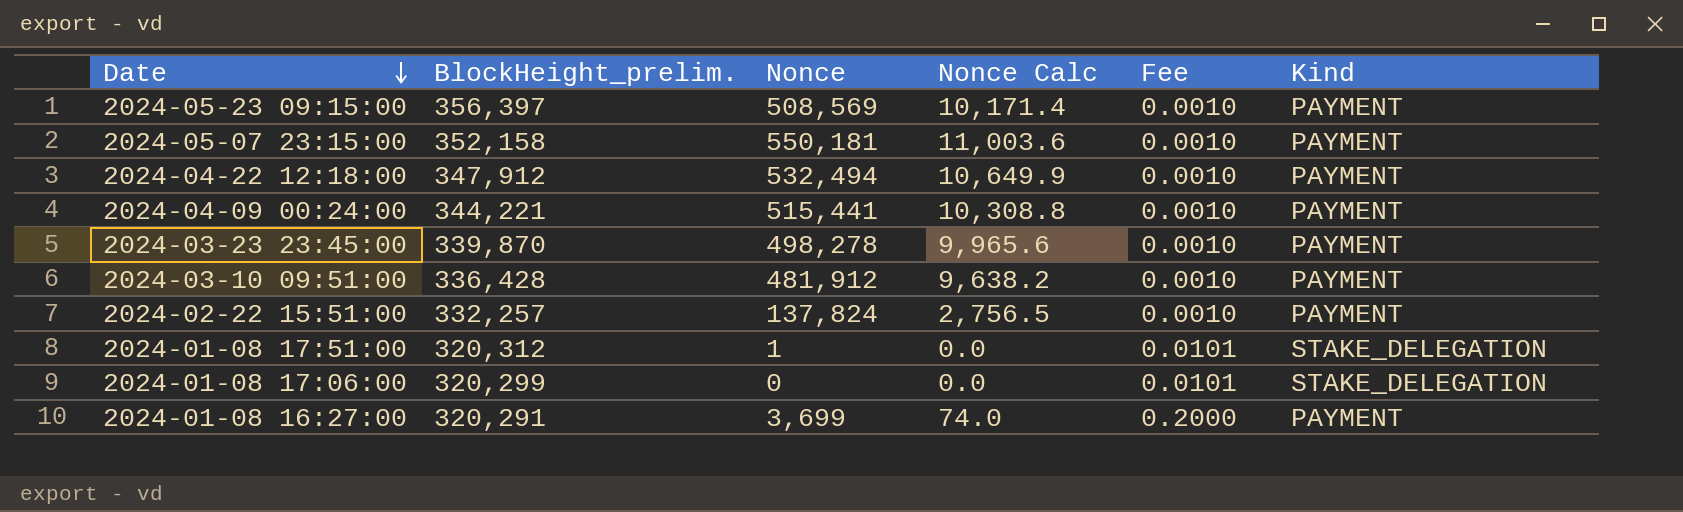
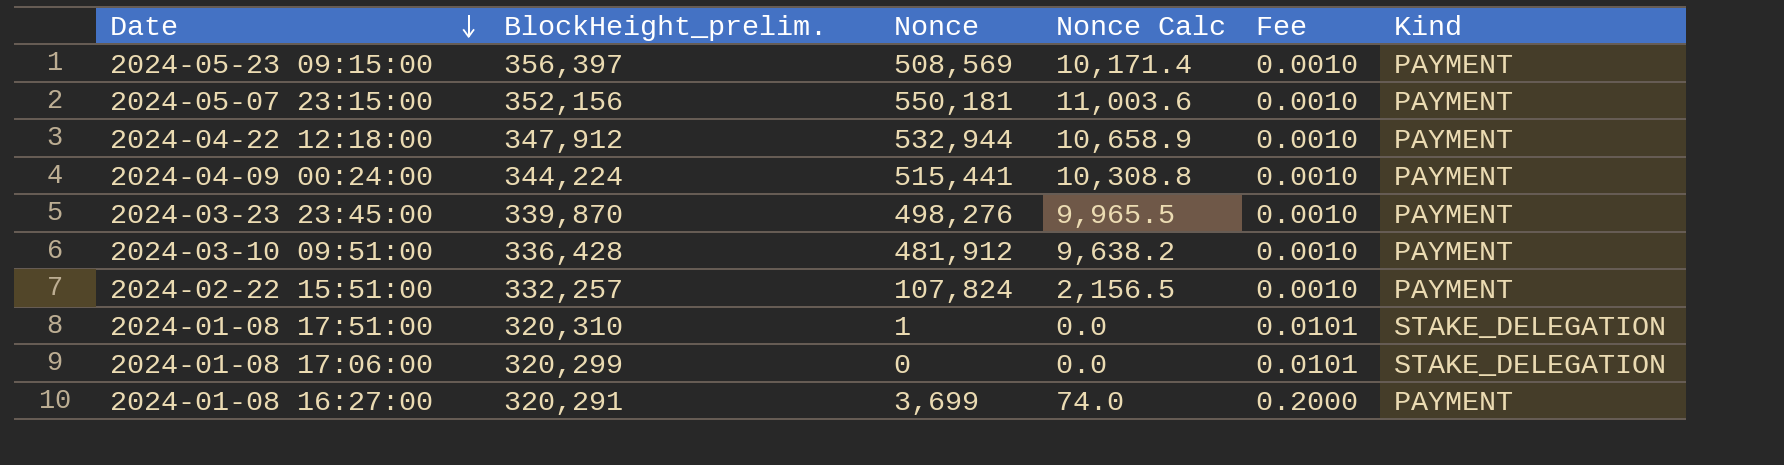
2024-05-07 23:15:00 | BlockHeight_prelim.: 352,158 -> 352,156
2024-04-22 12:18:00 | Nonce: 532,494 -> 532,944
2024-04-22 12:18:00 | Nonce Calc: 10,649.9 -> 10,658.9
2024-04-09 00:24:00 | BlockHeight_prelim.: 344,221 -> 344,224
2024-03-23 23:45:00 | Nonce: 498,278 -> 498,276
2024-03-23 23:45:00 | Nonce Calc: 9,965.6 -> 9,965.5
2024-02-22 15:51:00 | Nonce: 137,824 -> 107,824
2024-02-22 15:51:00 | Nonce Calc: 2,756.5 -> 2,156.5
2024-01-08 17:51:00 | BlockHeight_prelim.: 320,312 -> 320,310

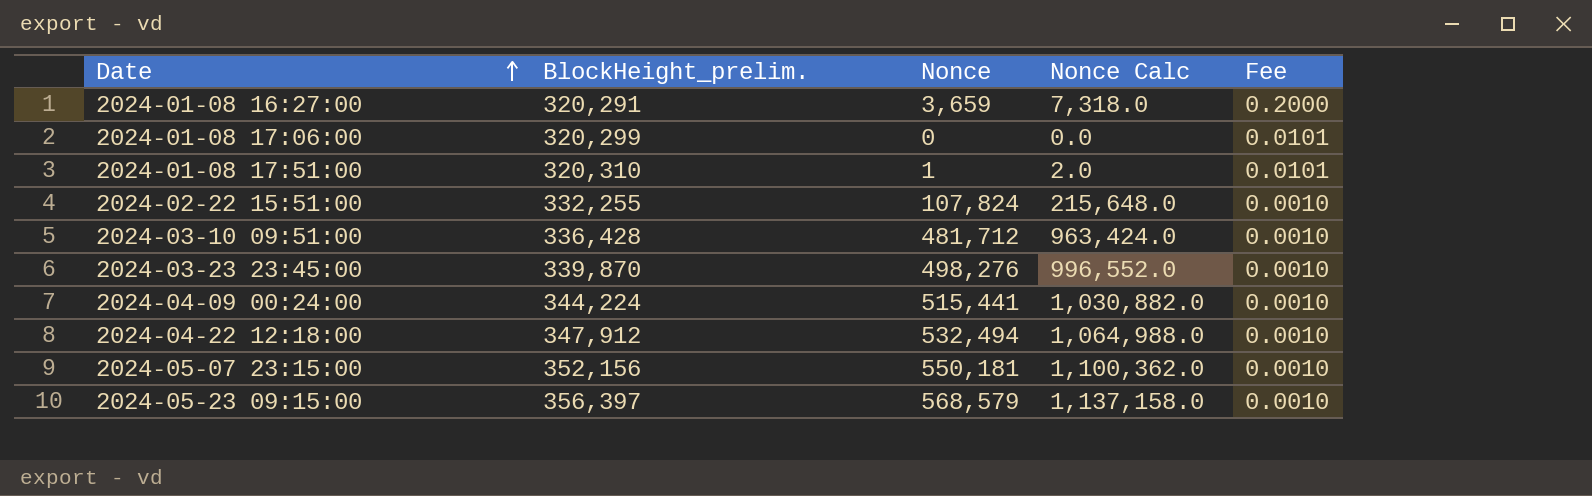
row order: Date descending -> Date ascending
column Kind | position: 6 -> none
column Nonce Calc | formula: [Nonce] * 0.02 -> [Nonce] * 2
2024-01-08 16:27:00 | Nonce: 3,699 -> 3,659
2024-02-22 15:51:00 | BlockHeight_prelim.: 332,257 -> 332,255
2024-03-10 09:51:00 | Nonce: 481,912 -> 481,712
2024-04-22 12:18:00 | Nonce: 532,944 -> 532,494
2024-05-23 09:15:00 | Nonce: 508,569 -> 568,579

